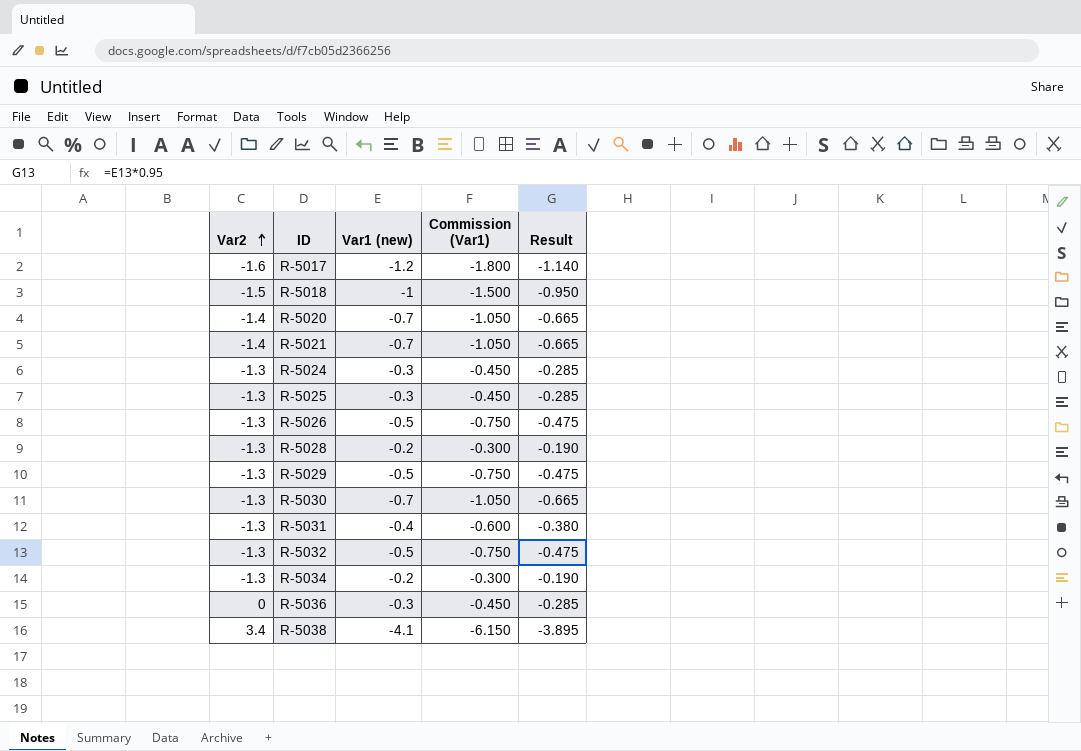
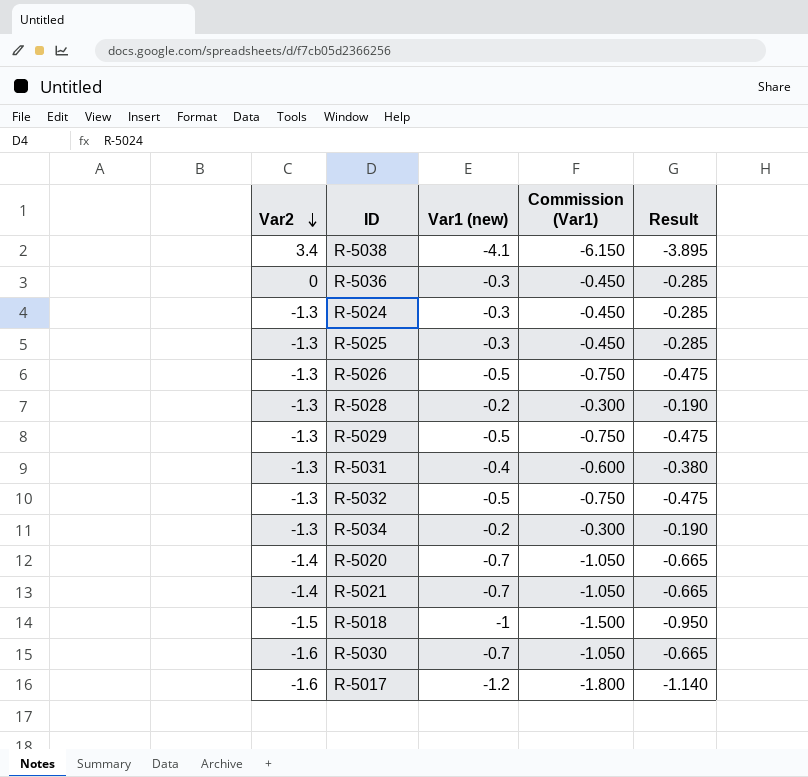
row order: Var2 ascending -> Var2 descending
R-5030 | Var2: -1.3 -> -1.6

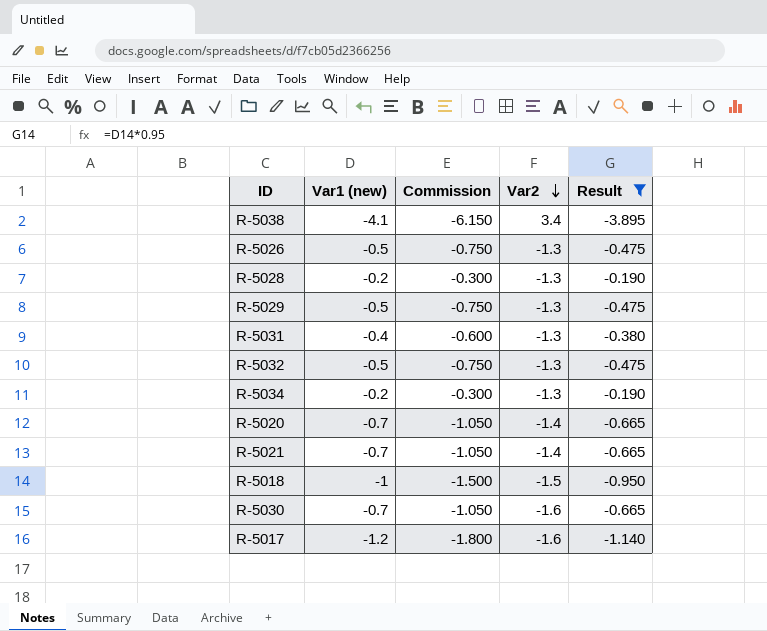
filter: none -> Result != -0.285
column name: Commission (Var1) -> Commission
column Var2 | position: 1 -> 4

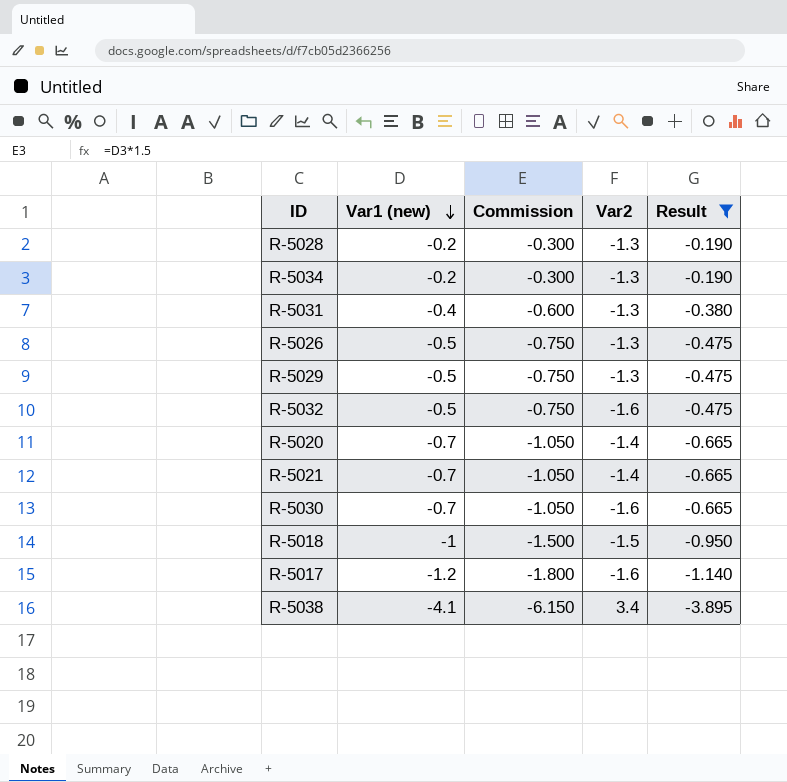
row order: Var2 descending -> Var1 (new) descending
R-5032 | Var2: -1.3 -> -1.6

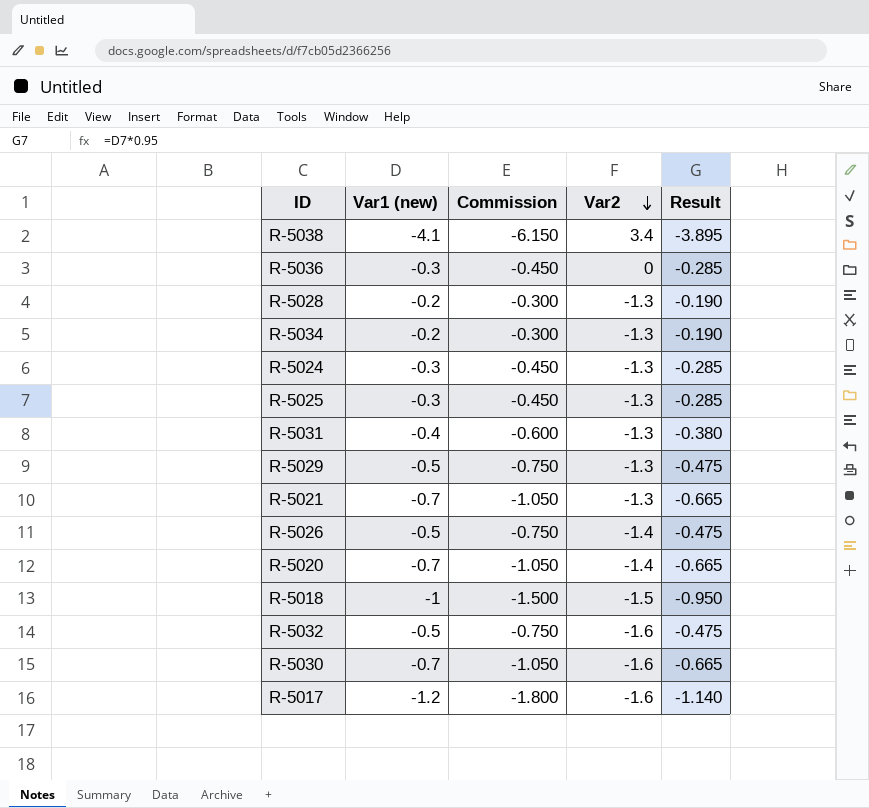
filter: Result != -0.285 -> none
row order: Var1 (new) descending -> Var2 descending
R-5021 | Var2: -1.4 -> -1.3
R-5026 | Var2: -1.3 -> -1.4

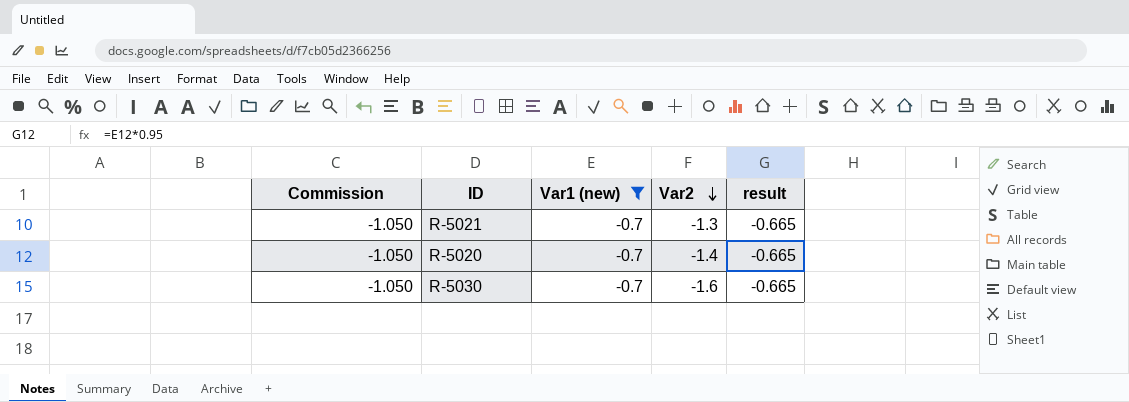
filter: none -> Var1 (new) = -0.7
column Commission | position: 3 -> 1
column name: Result -> result

